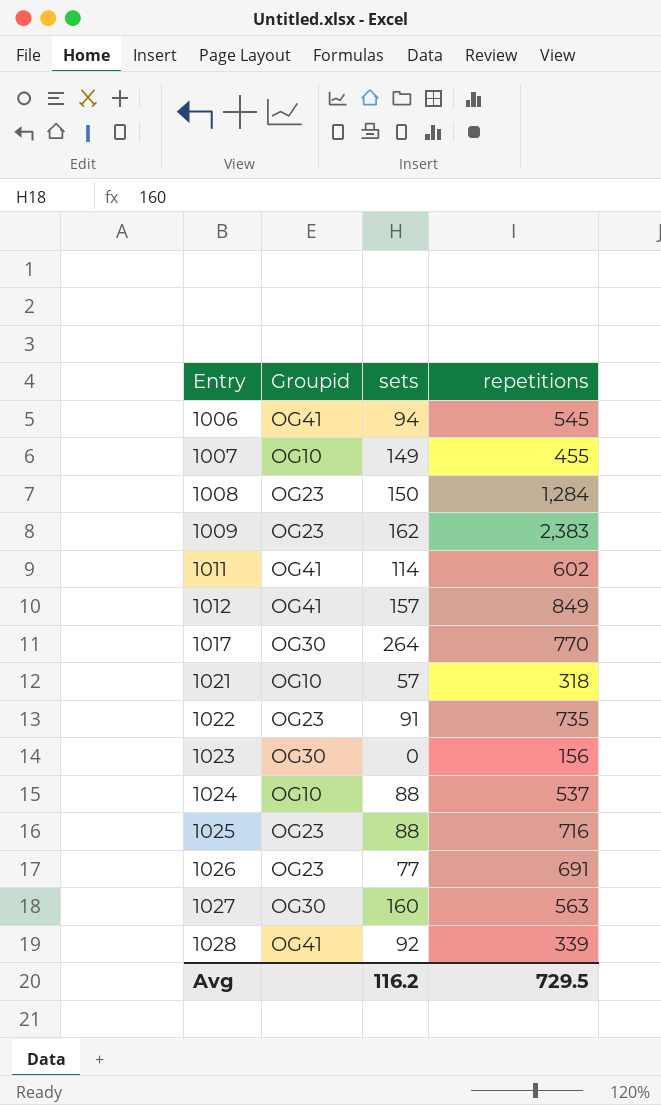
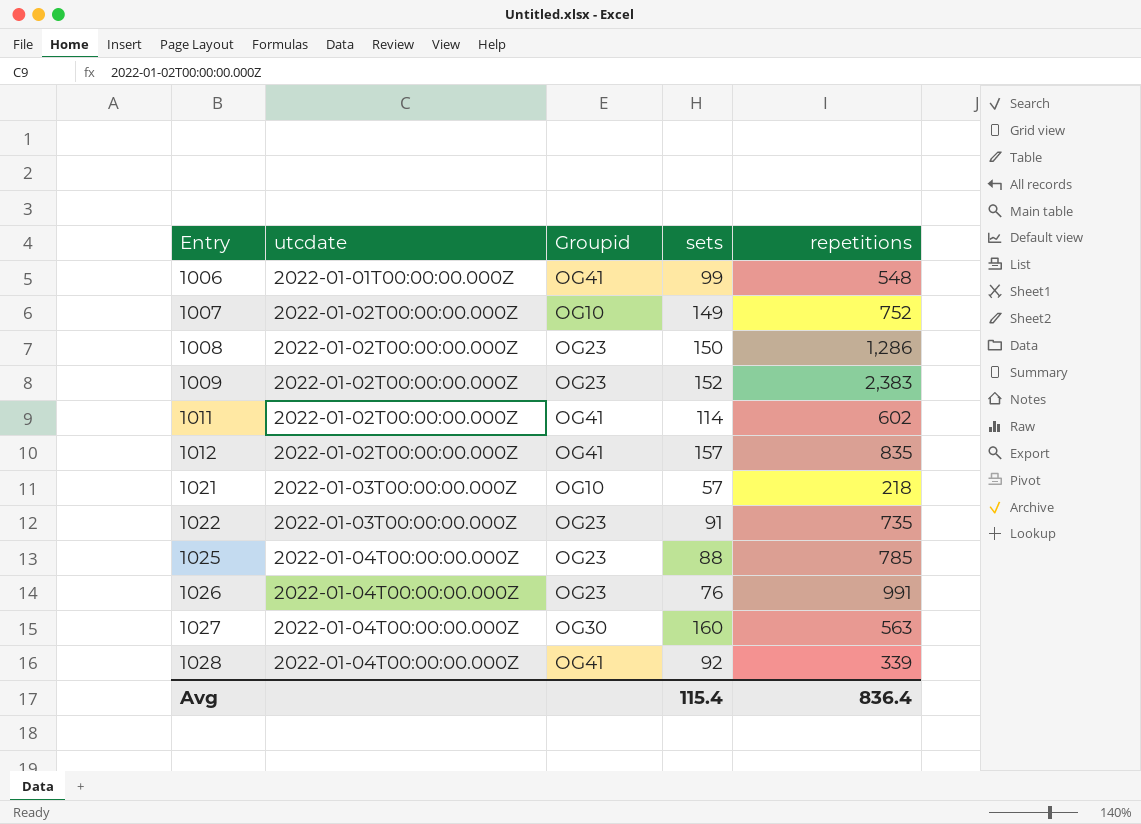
column utcdate | position: none -> 2
row 1017: OG30 | 264 | 770 -> none
row 1023: OG30 | 0 | 156 -> none
row 1024: OG10 | 88 | 537 -> none
1006 | sets: 94 -> 99
1006 | repetitions: 545 -> 548
1007 | repetitions: 455 -> 752
1008 | repetitions: 1,284 -> 1,286
1009 | sets: 162 -> 152
1012 | repetitions: 849 -> 835
1021 | repetitions: 318 -> 218
1025 | repetitions: 716 -> 785
1026 | sets: 77 -> 76
1026 | repetitions: 691 -> 991
Avg | sets: 116.2 -> 115.4
Avg | repetitions: 729.5 -> 836.4

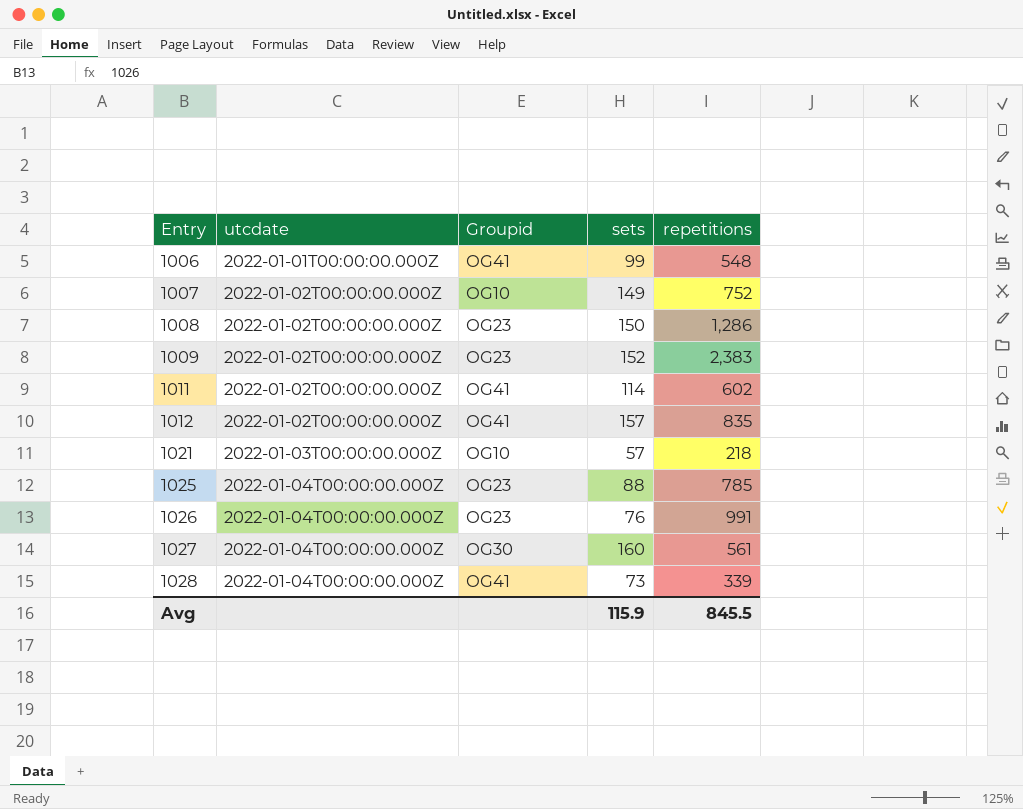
row 1022: 2022-01-03T00:00:00.000Z | OG23 | 91 | 735 -> none
1027 | repetitions: 563 -> 561
1028 | sets: 92 -> 73
Avg | sets: 115.4 -> 115.9
Avg | repetitions: 836.4 -> 845.5

